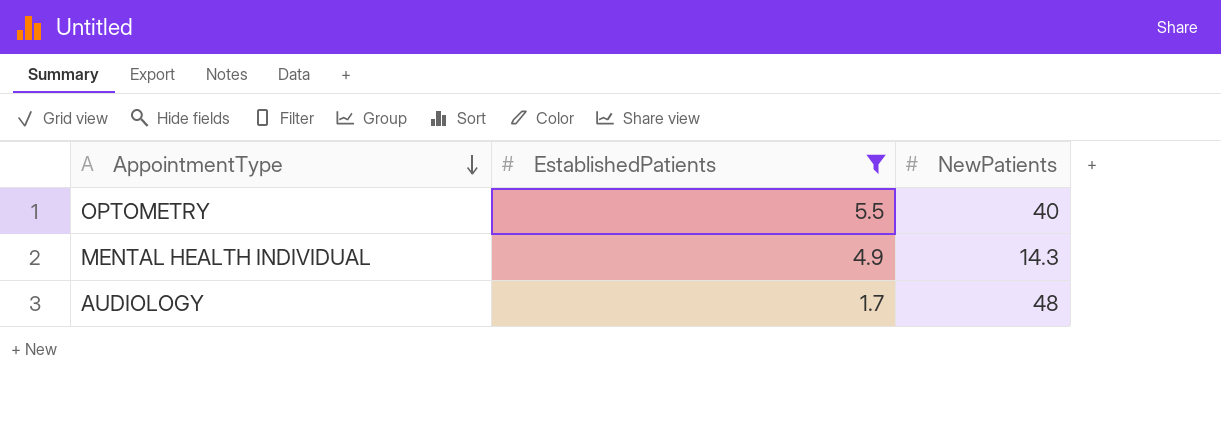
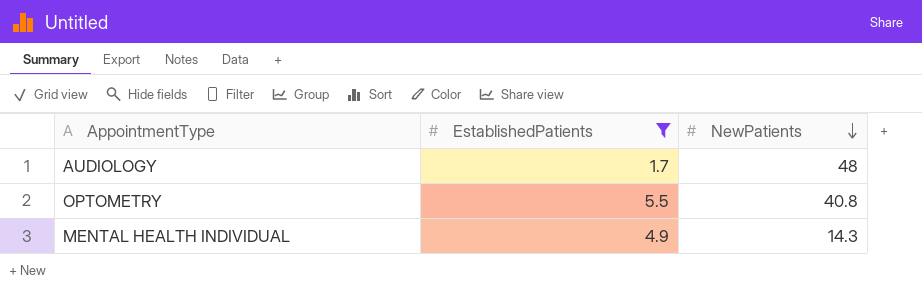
row order: AppointmentType descending -> NewPatients descending
OPTOMETRY | NewPatients: 40 -> 40.8

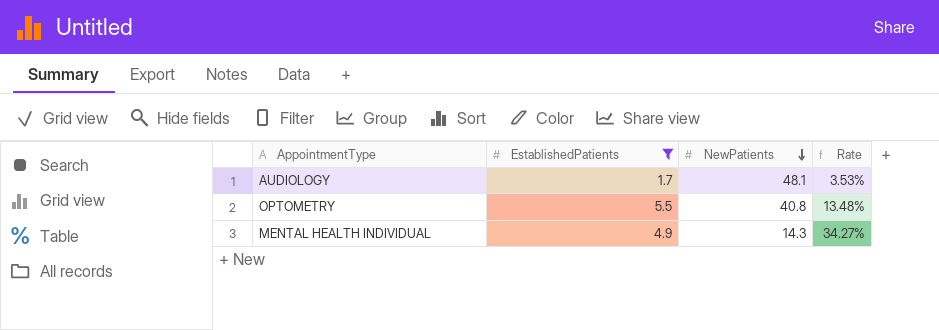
column Rate | formula: none -> [EstablishedPatients] / [NewPatients]
AUDIOLOGY | NewPatients: 48 -> 48.1

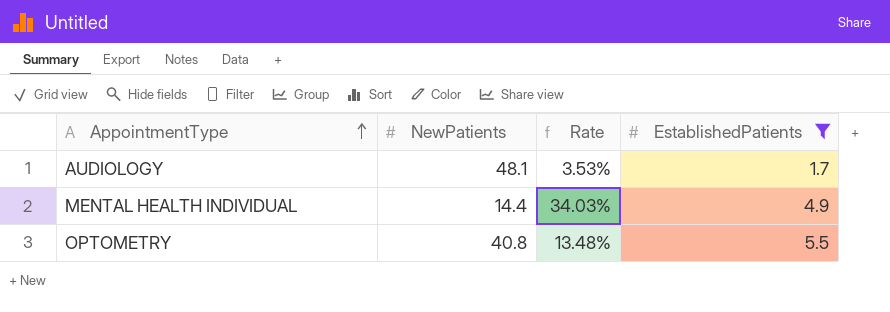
row order: NewPatients descending -> AppointmentType ascending
column EstablishedPatients | position: 2 -> 4
MENTAL HEALTH INDIVIDUAL | NewPatients: 14.3 -> 14.4
MENTAL HEALTH INDIVIDUAL | Rate: 34.27% -> 34.03%

